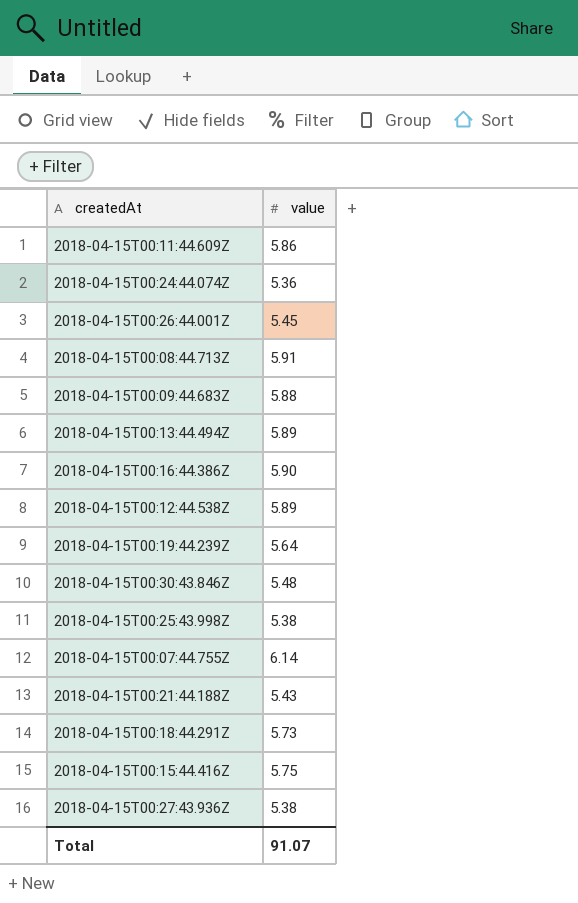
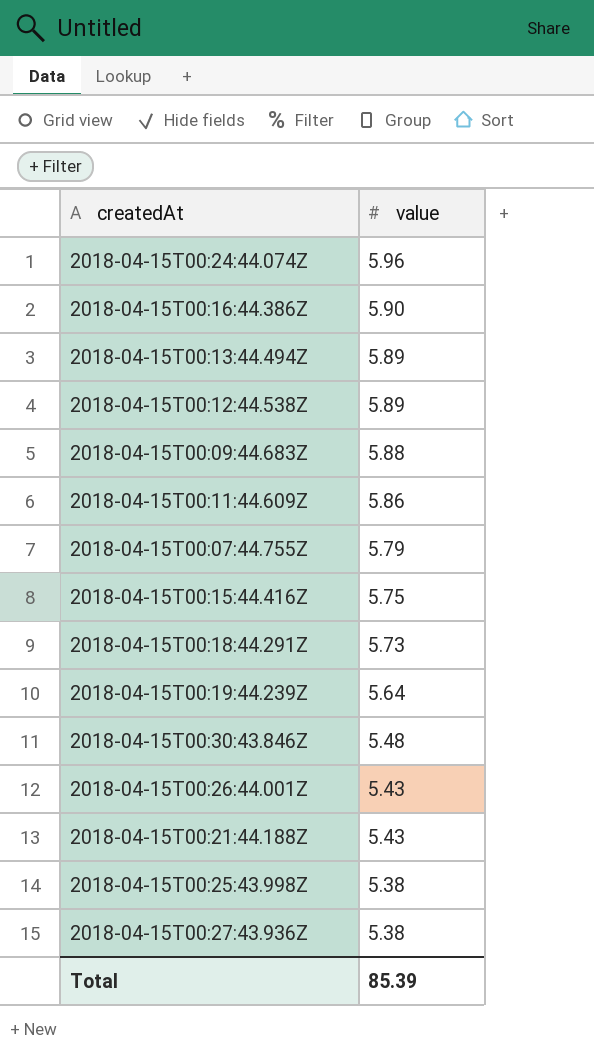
row order: none -> value descending
row 2018-04-15T00:08:44.713Z: 5.91 -> none
2018-04-15T00:24:44.074Z | value: 5.36 -> 5.96
2018-04-15T00:07:44.755Z | value: 6.14 -> 5.79
2018-04-15T00:26:44.001Z | value: 5.45 -> 5.43
Total | value: 91.07 -> 85.39

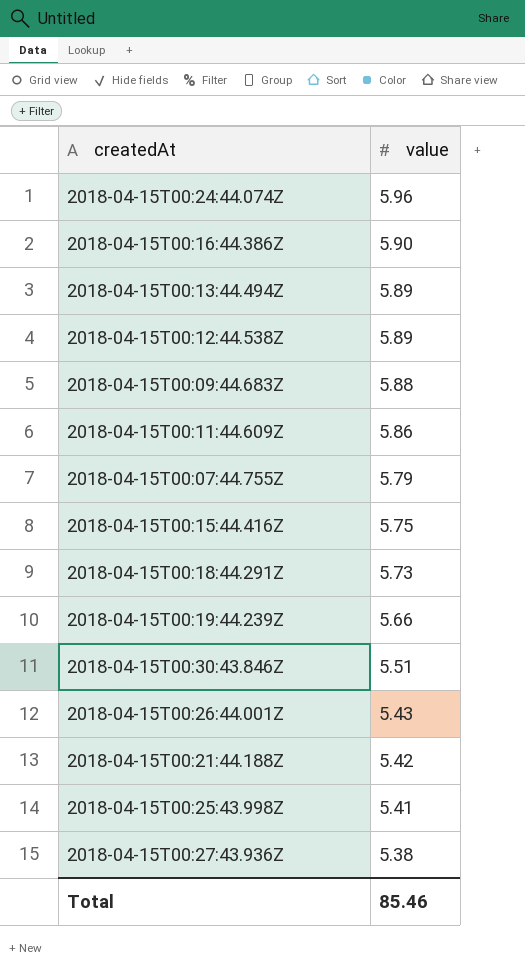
2018-04-15T00:19:44.239Z | value: 5.64 -> 5.66
2018-04-15T00:30:43.846Z | value: 5.48 -> 5.51
2018-04-15T00:21:44.188Z | value: 5.43 -> 5.42
2018-04-15T00:25:43.998Z | value: 5.38 -> 5.41
Total | value: 85.39 -> 85.46

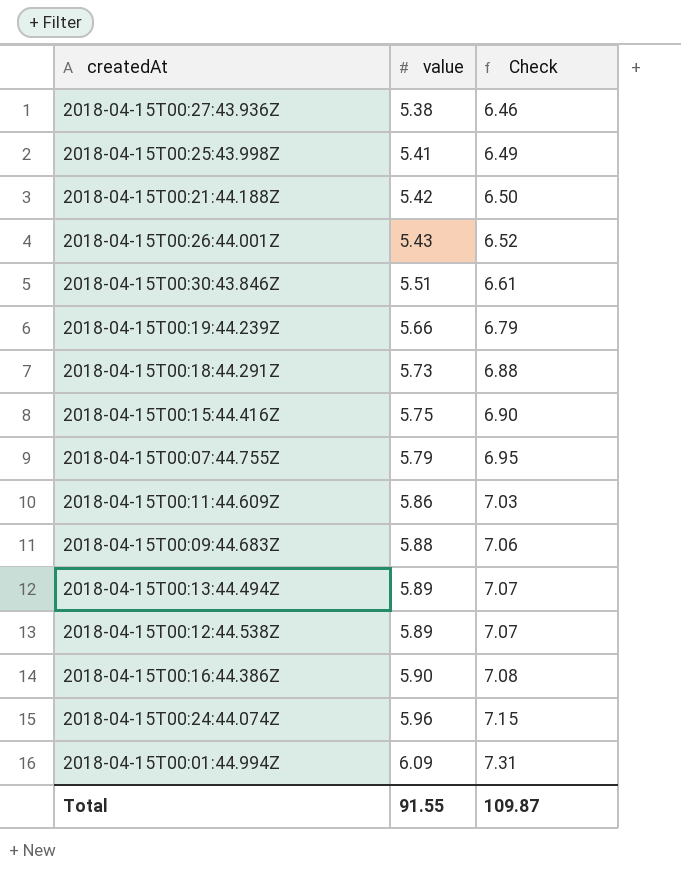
row order: value descending -> value ascending
column Check | formula: none -> [value] * 1.2
row 2018-04-15T00:01:44.994Z: none -> 6.09 | 7.31
Total | value: 85.46 -> 91.55

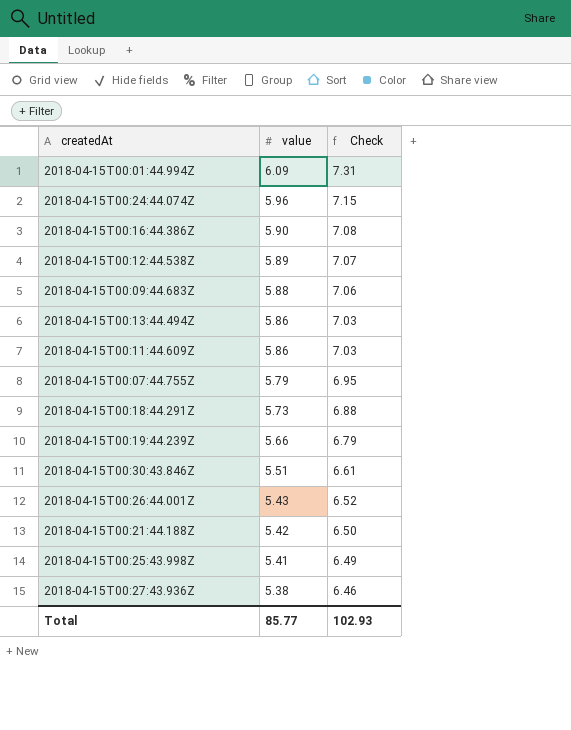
row order: value ascending -> value descending
row 2018-04-15T00:15:44.416Z: 5.75 | 6.90 -> none
2018-04-15T00:13:44.494Z | value: 5.89 -> 5.86
2018-04-15T00:13:44.494Z | Check: 7.07 -> 7.03
Total | value: 91.55 -> 85.77
Total | Check: 109.87 -> 102.93

